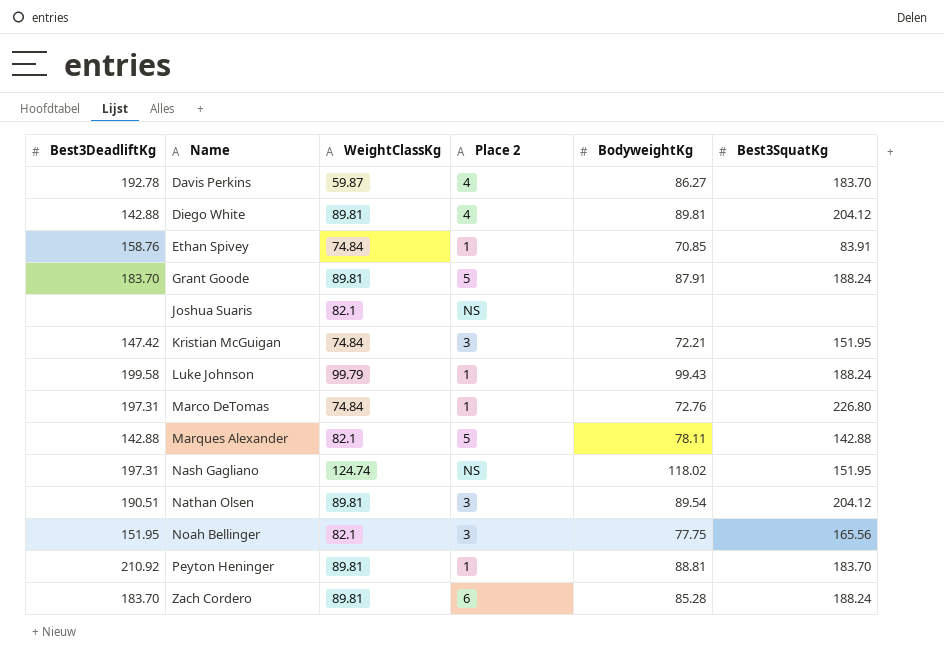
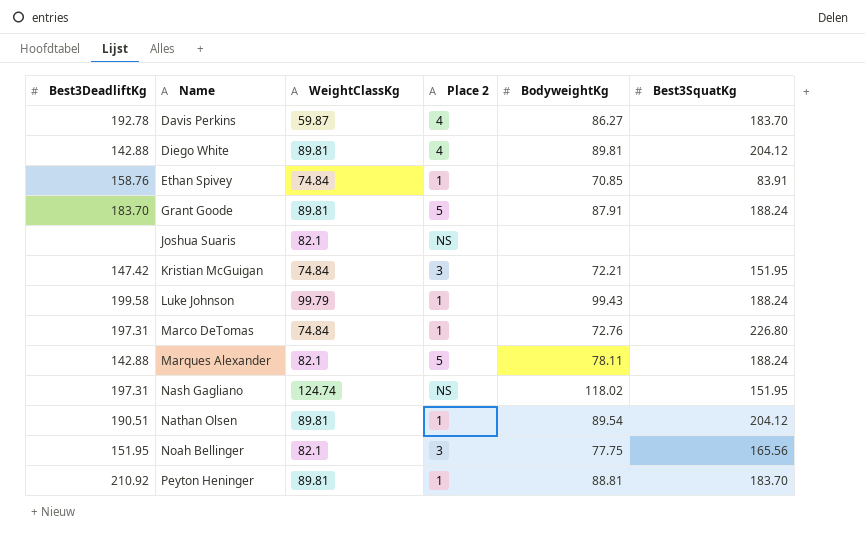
row Zach Cordero: 183.70 | 89.81 | 6 | 85.28 | 188.24 -> none
Marques Alexander | Best3SquatKg: 142.88 -> 188.24
Nathan Olsen | Place 2: 3 -> 1

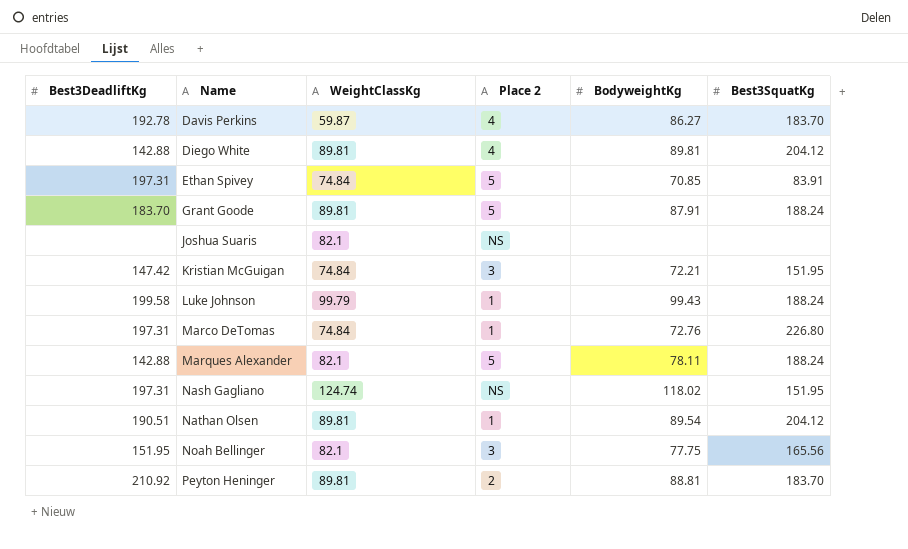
Ethan Spivey | Best3DeadliftKg: 158.76 -> 197.31
Ethan Spivey | Place 2: 1 -> 5
Peyton Heninger | Place 2: 1 -> 2

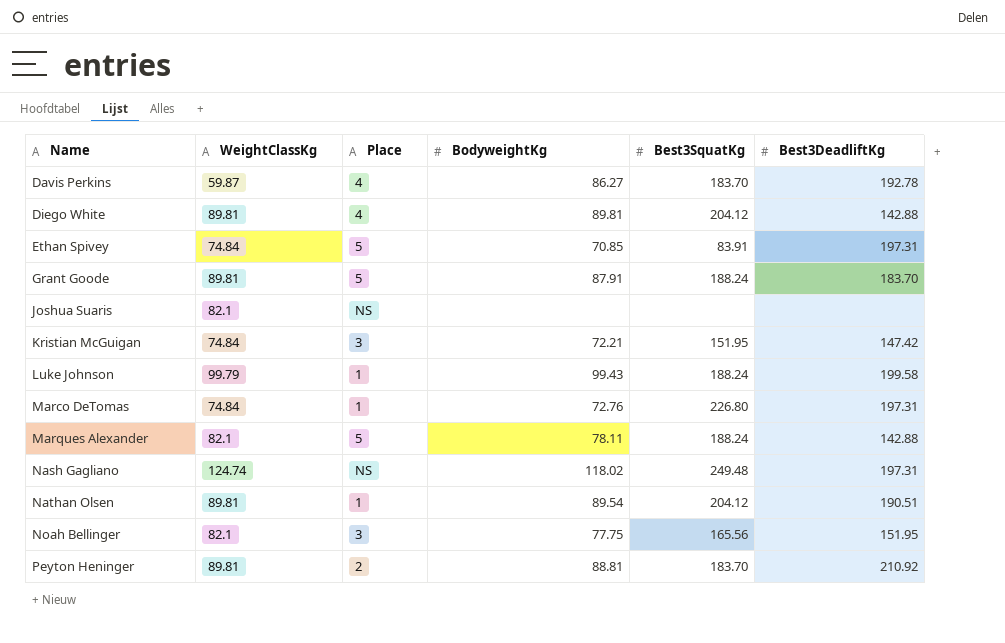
column name: Place 2 -> Place
column Best3DeadliftKg | position: 1 -> 6
Nash Gagliano | Best3SquatKg: 151.95 -> 249.48

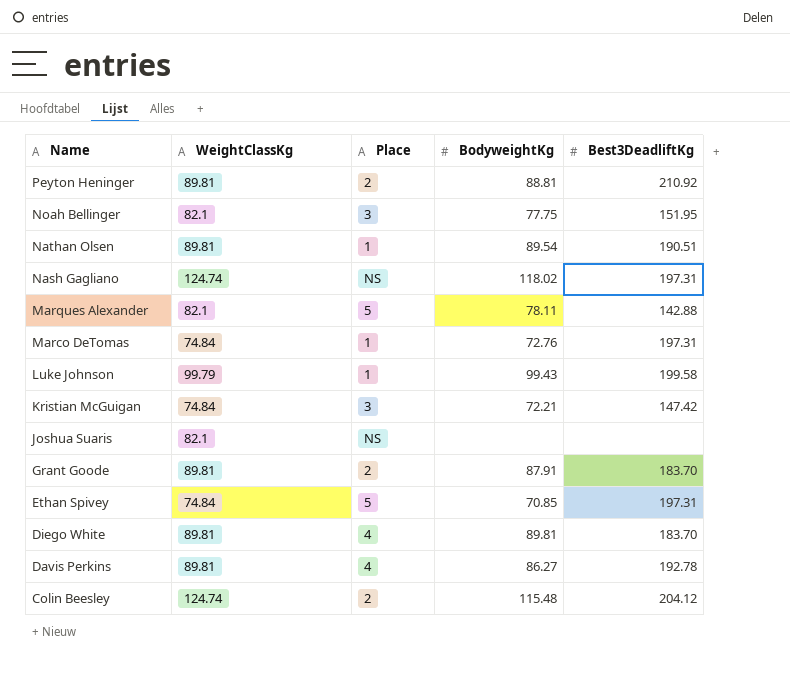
row order: Name ascending -> Name descending
column Best3SquatKg | position: 5 -> none
Grant Goode | Place: 5 -> 2
Diego White | Best3DeadliftKg: 142.88 -> 183.70
Davis Perkins | WeightClassKg: 59.87 -> 89.81
row Colin Beesley: none -> 124.74 | 2 | 115.48 | 204.12

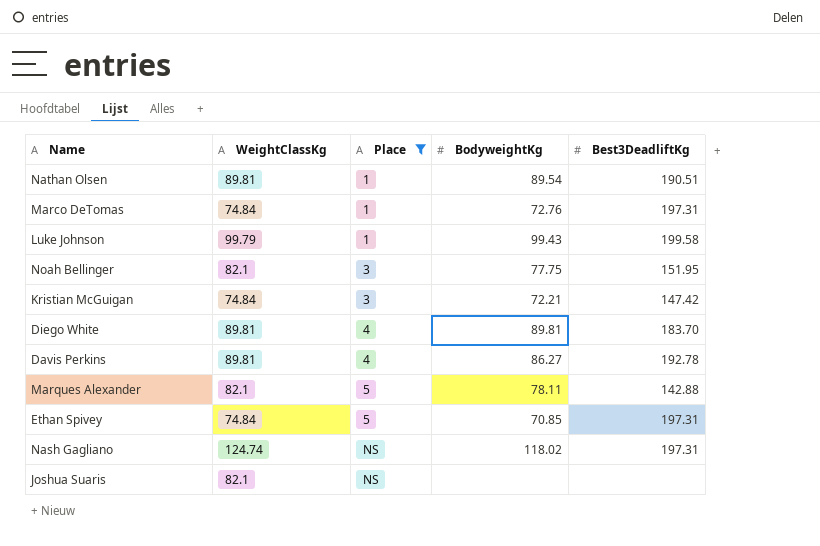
filter: none -> Place != 2
row order: Name descending -> Place ascending

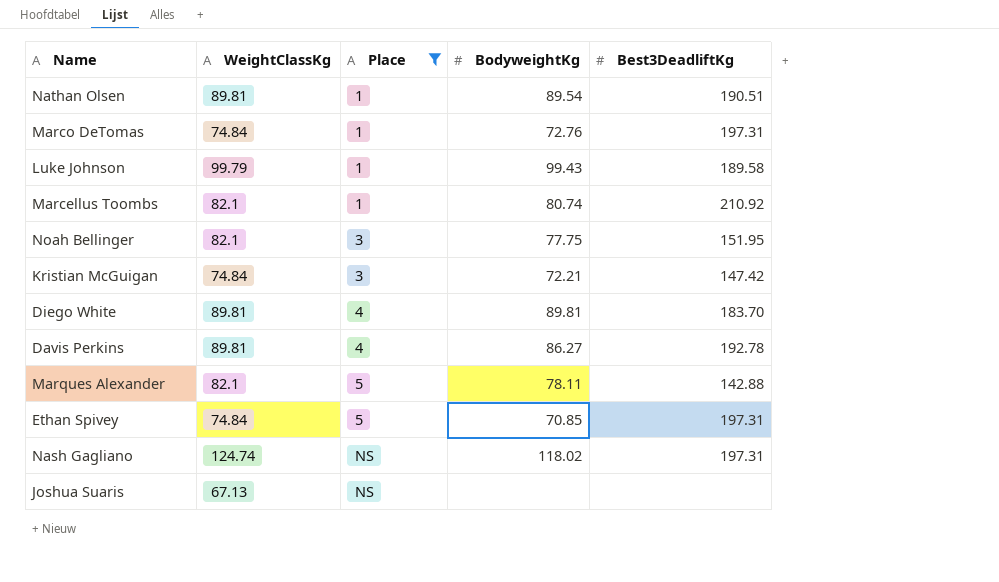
Luke Johnson | Best3DeadliftKg: 199.58 -> 189.58
row Marcellus Toombs: none -> 82.1 | 1 | 80.74 | 210.92
Joshua Suaris | WeightClassKg: 82.1 -> 67.13

